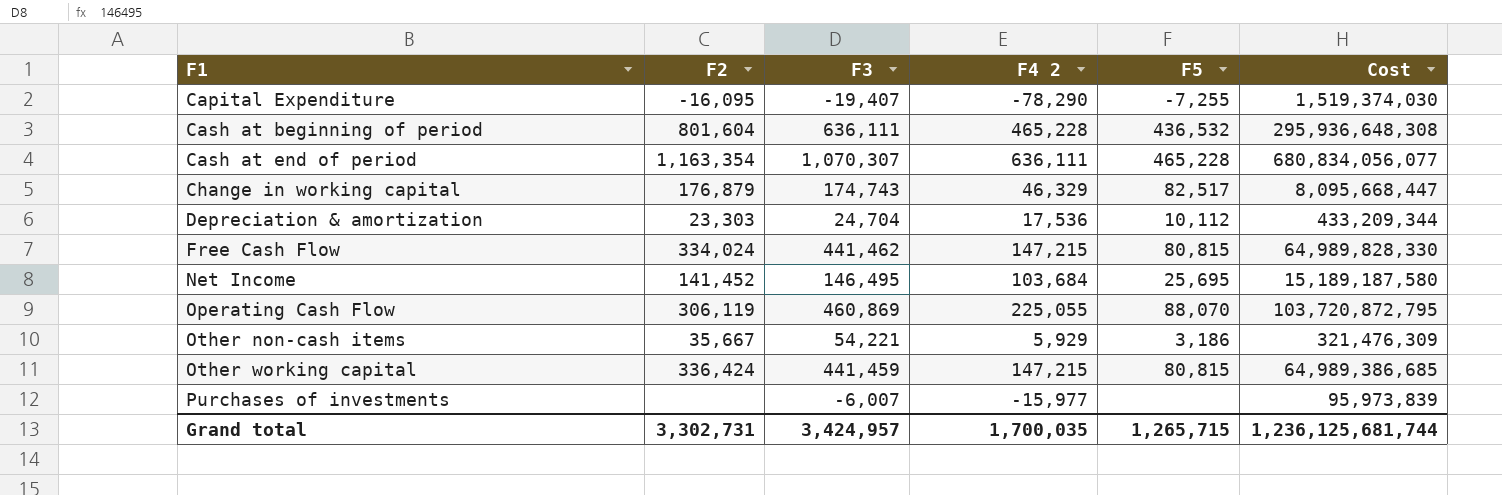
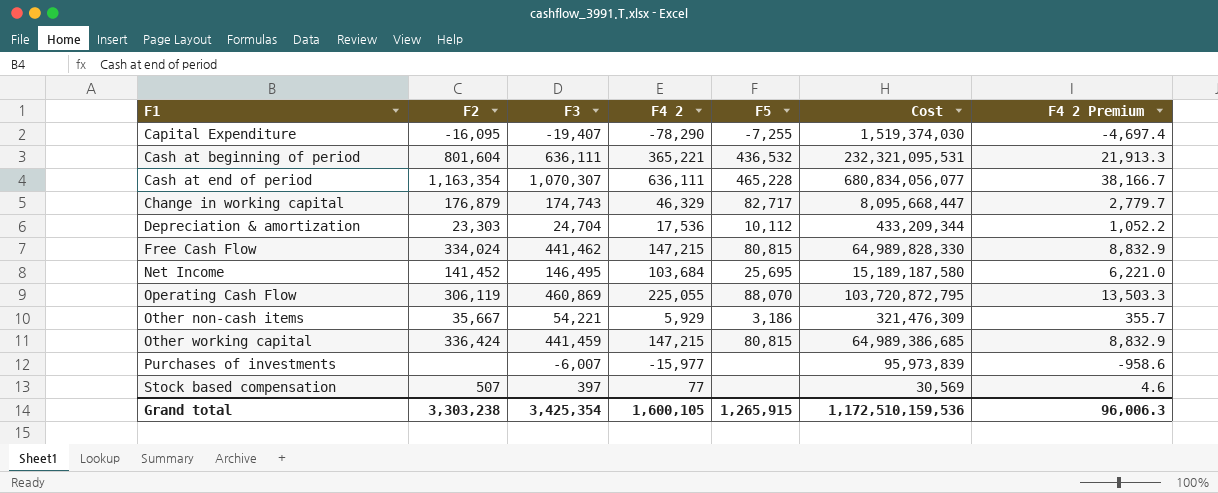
column F4 2 Premium | formula: none -> [F4 2] * 0.06
Cash at beginning of period | F4 2: 465,228 -> 365,221
Cash at beginning of period | Cost: 295,936,648,308 -> 232,321,095,531
Change in working capital | F5: 82,517 -> 82,717
row Stock based compensation: none -> 507 | 397 | 77 | none | 30,569 | 4.6
Grand total | F2: 3,302,731 -> 3,303,238
Grand total | F3: 3,424,957 -> 3,425,354
Grand total | F4 2: 1,700,035 -> 1,600,105
Grand total | F5: 1,265,715 -> 1,265,915
Grand total | Cost: 1,236,125,681,744 -> 1,172,510,159,536

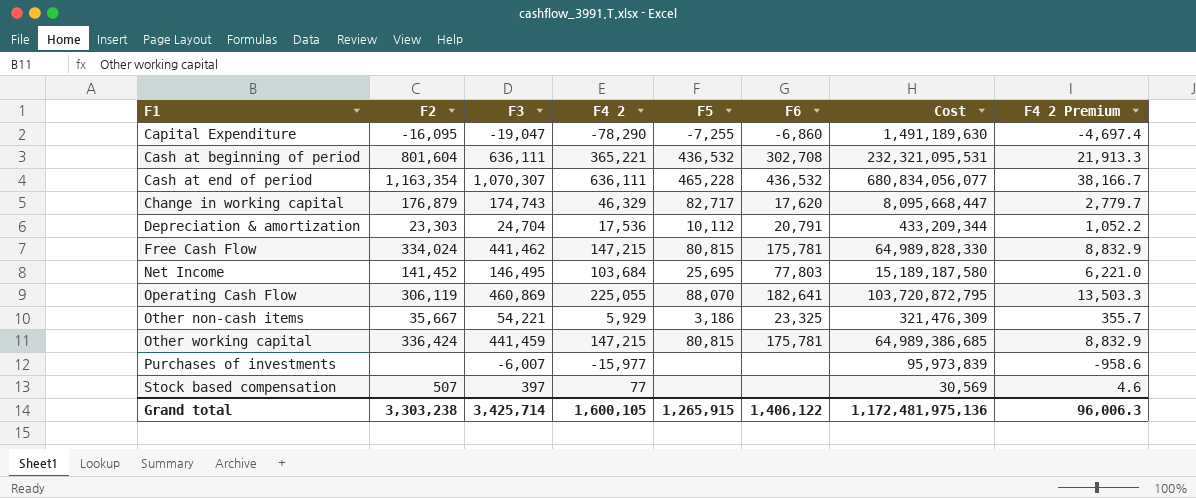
column F6 | position: none -> 6
Capital Expenditure | F3: -19,407 -> -19,047
Capital Expenditure | Cost: 1,519,374,030 -> 1,491,189,630
Grand total | F3: 3,425,354 -> 3,425,714
Grand total | Cost: 1,172,510,159,536 -> 1,172,481,975,136

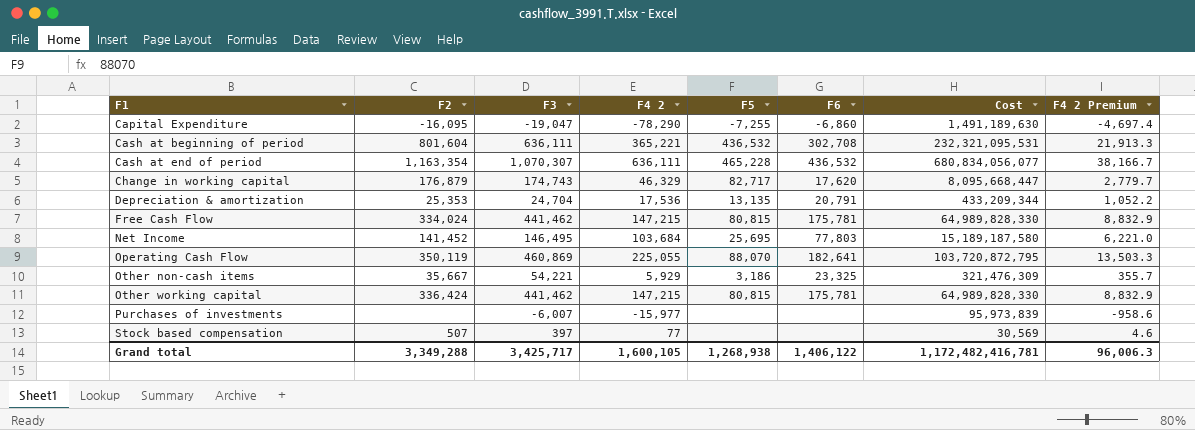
Depreciation & amortization | F2: 23,303 -> 25,353
Depreciation & amortization | F5: 10,112 -> 13,135
Operating Cash Flow | F2: 306,119 -> 350,119
Other working capital | F3: 441,459 -> 441,462
Other working capital | Cost: 64,989,386,685 -> 64,989,828,330
Grand total | F2: 3,303,238 -> 3,349,288
Grand total | F3: 3,425,714 -> 3,425,717
Grand total | F5: 1,265,915 -> 1,268,938
Grand total | Cost: 1,172,481,975,136 -> 1,172,482,416,781

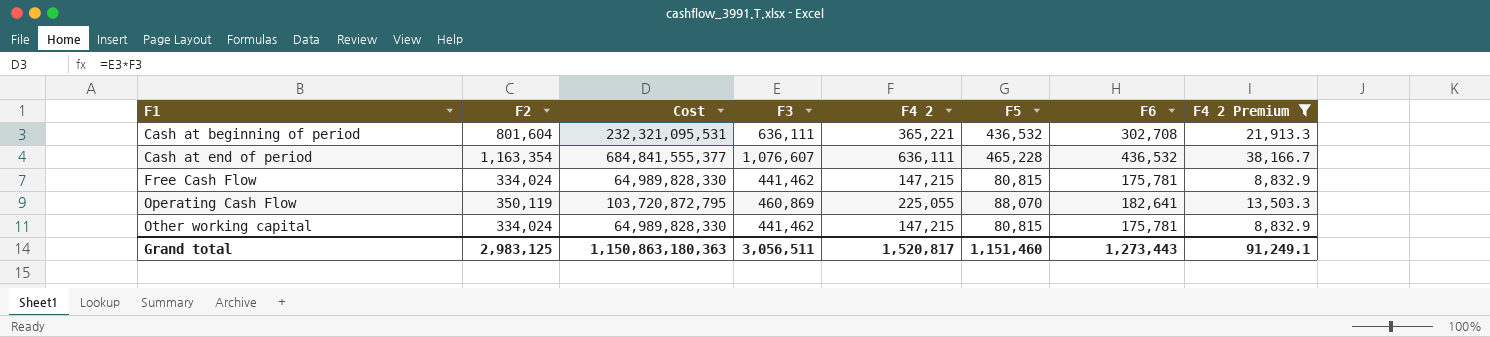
filter: none -> F4 2 Premium >= 8,832.9
column Cost | position: 7 -> 3
Cash at end of period | Cost: 680,834,056,077 -> 684,841,555,377
Cash at end of period | F3: 1,070,307 -> 1,076,607
Other working capital | F2: 336,424 -> 334,024
Grand total | F2: 3,349,288 -> 2,983,125
Grand total | Cost: 1,172,482,416,781 -> 1,150,863,180,363
Grand total | F3: 3,425,717 -> 3,056,511
Grand total | F4 2: 1,600,105 -> 1,520,817
Grand total | F5: 1,268,938 -> 1,151,460
Grand total | F6: 1,406,122 -> 1,273,443
Grand total | F4 2 Premium: 96,006.3 -> 91,249.1

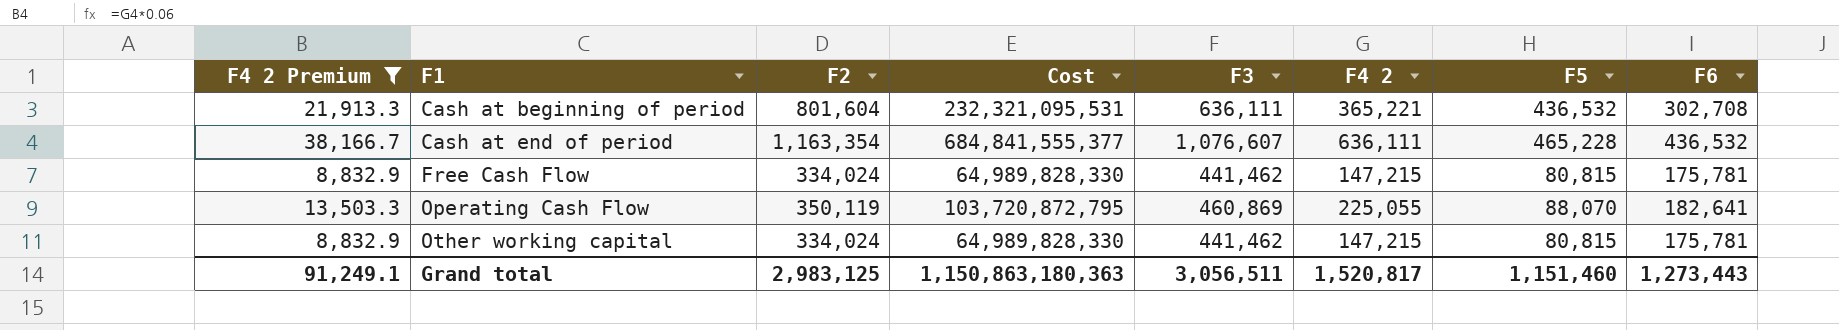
column F4 2 Premium | position: 8 -> 1

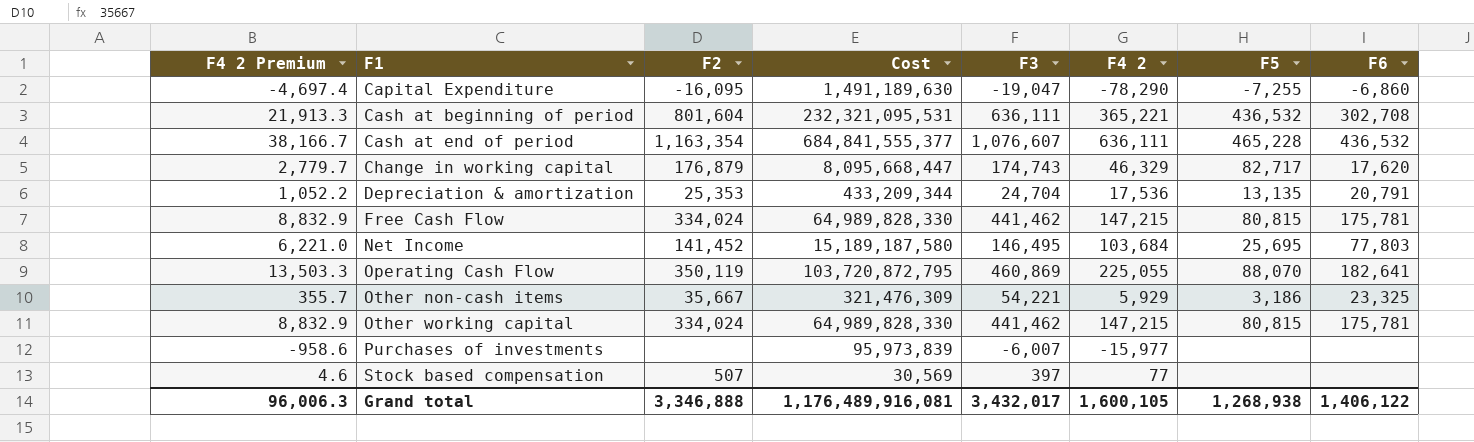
filter: F4 2 Premium >= 8,832.9 -> none
Grand total | F4 2 Premium: 91,249.1 -> 96,006.3
Grand total | F2: 2,983,125 -> 3,346,888
Grand total | Cost: 1,150,863,180,363 -> 1,176,489,916,081
Grand total | F3: 3,056,511 -> 3,432,017
Grand total | F4 2: 1,520,817 -> 1,600,105
Grand total | F5: 1,151,460 -> 1,268,938
Grand total | F6: 1,273,443 -> 1,406,122

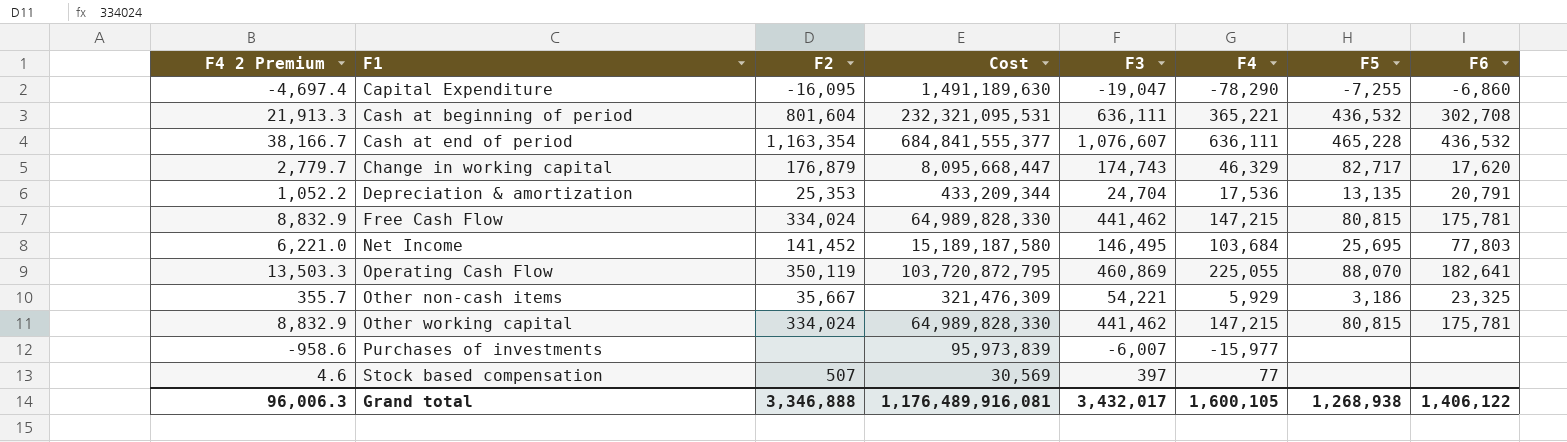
column name: F4 2 -> F4

